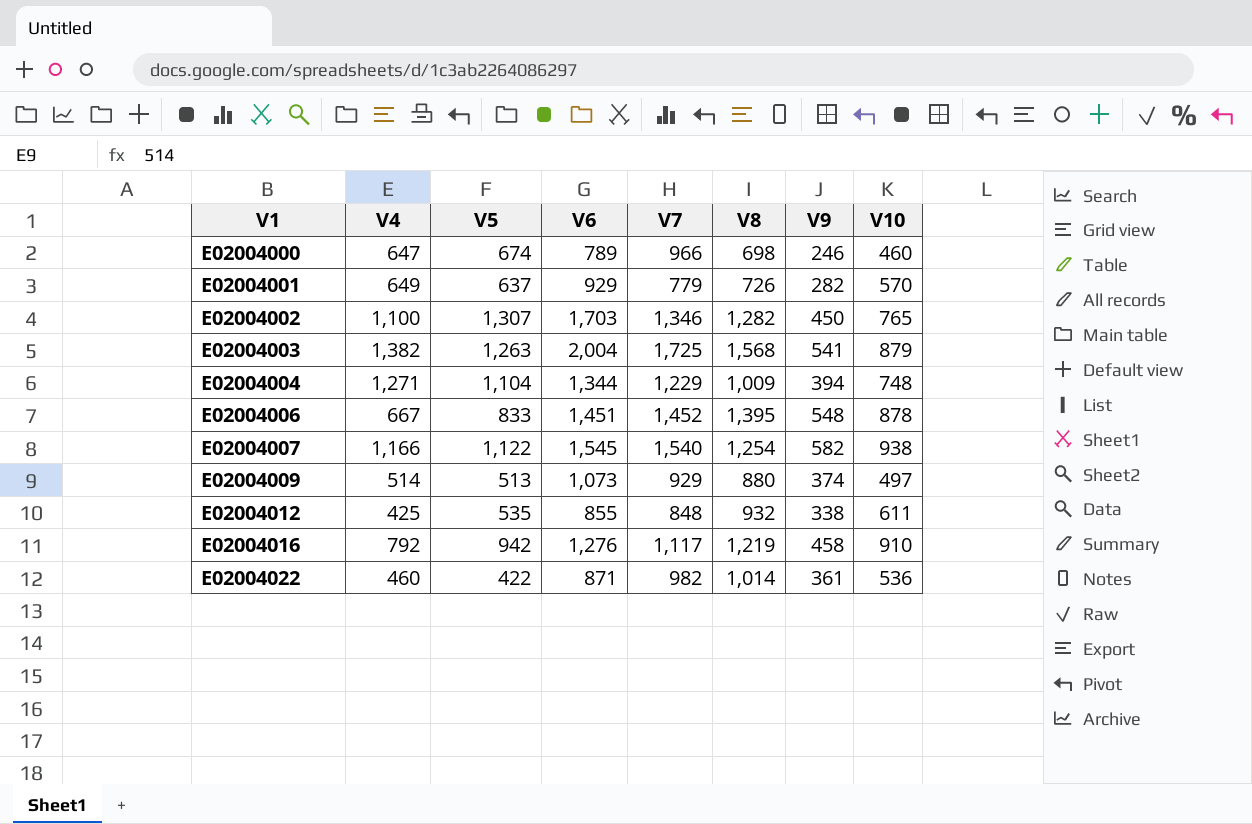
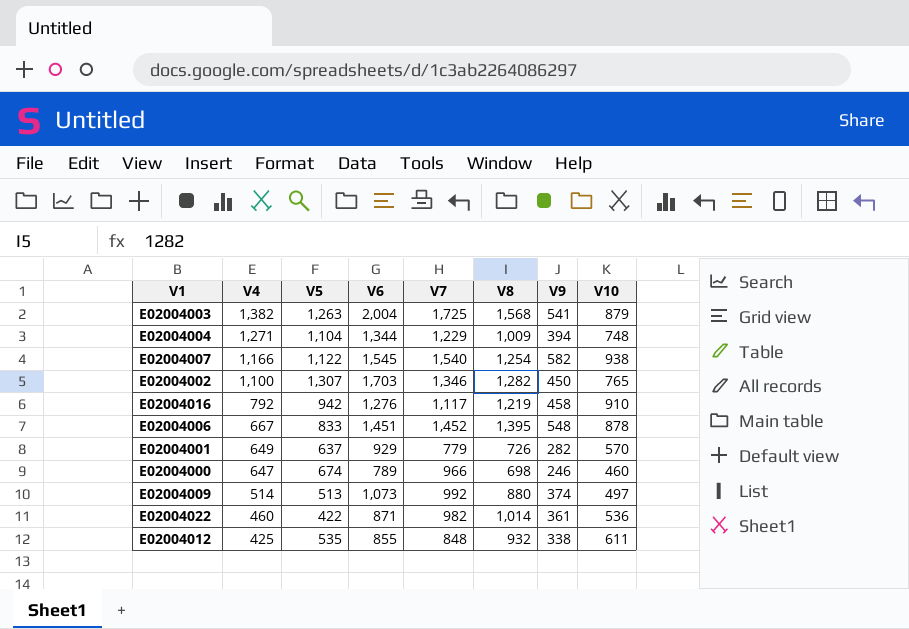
row order: V1 ascending -> V4 descending
E02004009 | V7: 929 -> 992

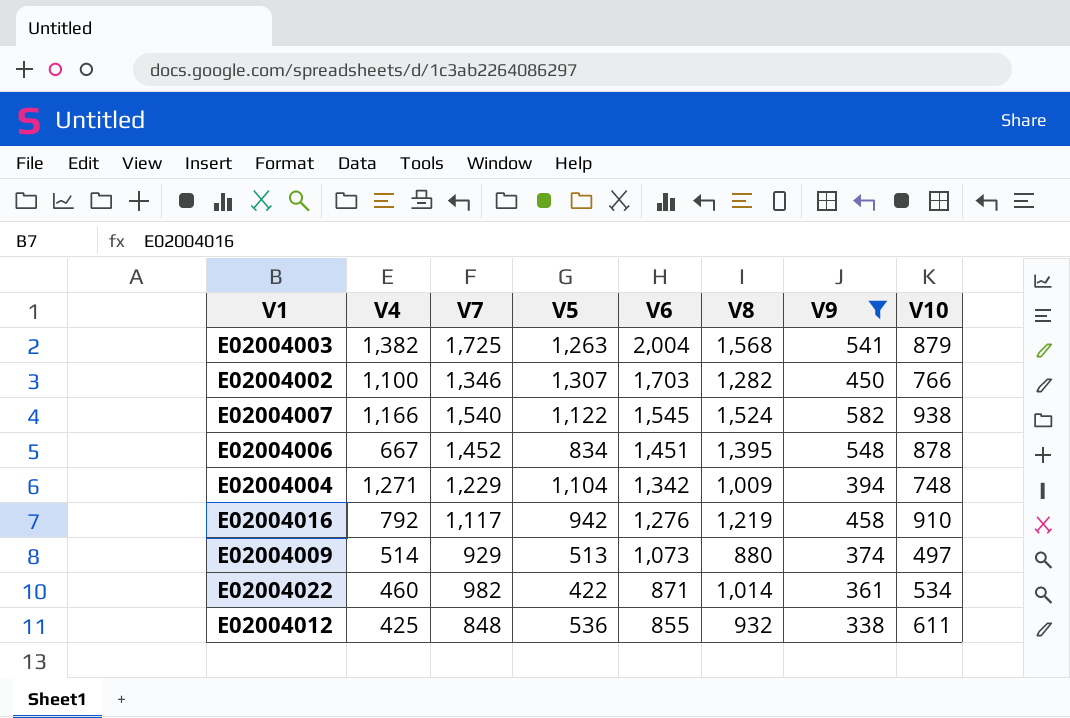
filter: none -> V9 >= 338
row order: V4 descending -> V6 descending
column V7 | position: 5 -> 3
E02004002 | V10: 765 -> 766
E02004007 | V8: 1,254 -> 1,524
E02004006 | V5: 833 -> 834
E02004004 | V6: 1,344 -> 1,342
E02004009 | V7: 992 -> 929
E02004022 | V10: 536 -> 534
E02004012 | V5: 535 -> 536

